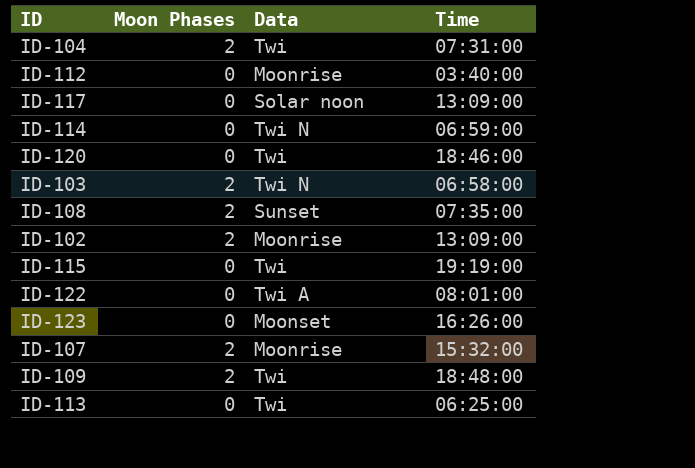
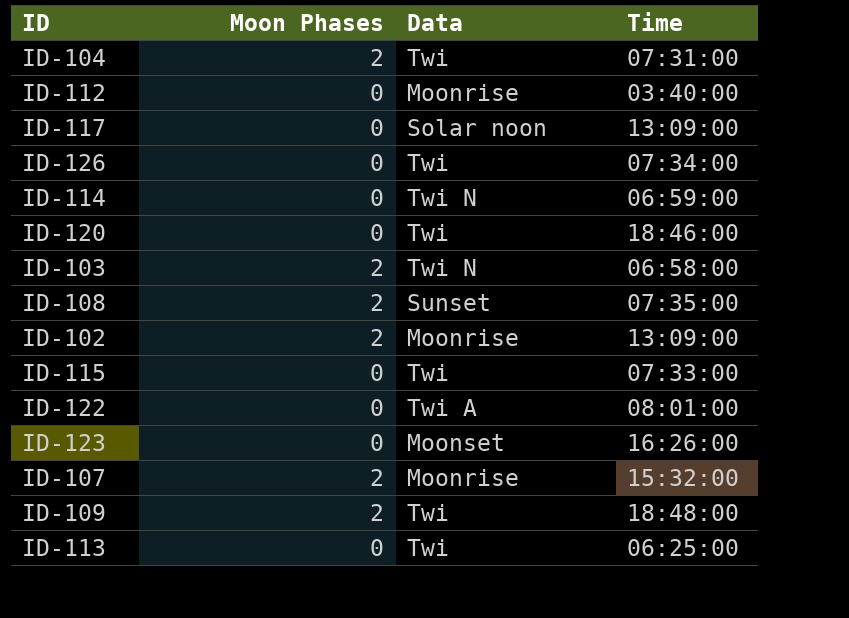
row ID-126: none -> 0 | Twi | 07:34:00
ID-115 | Time: 19:19:00 -> 07:33:00

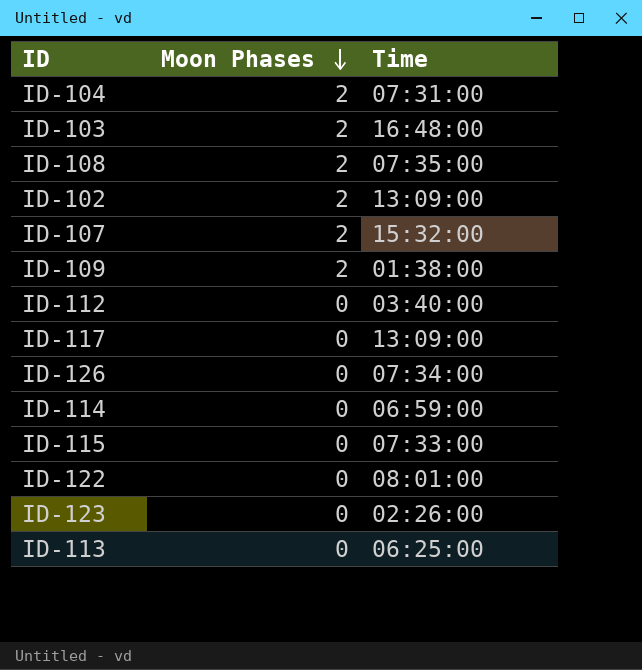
row order: none -> Moon Phases descending
column Data | position: 3 -> none
row ID-120: 0 | Twi | 18:46:00 -> none
ID-103 | Time: 06:58:00 -> 16:48:00
ID-109 | Time: 18:48:00 -> 01:38:00
ID-123 | Time: 16:26:00 -> 02:26:00

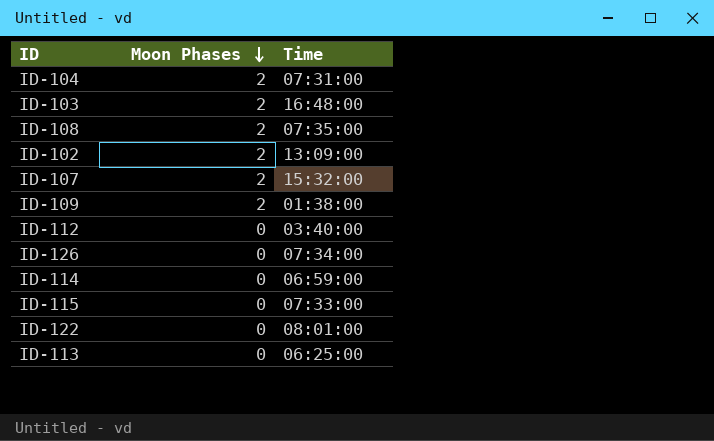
row ID-117: 0 | 13:09:00 -> none
row ID-123: 0 | 02:26:00 -> none

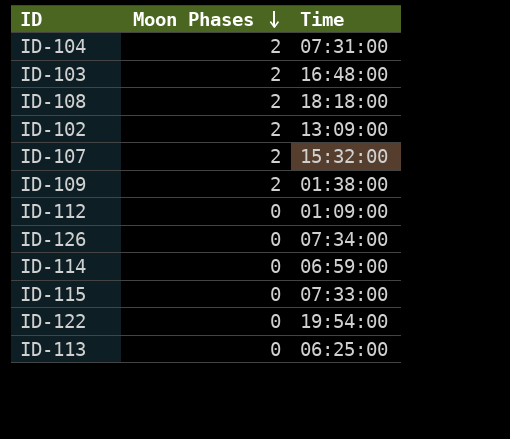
ID-108 | Time: 07:35:00 -> 18:18:00
ID-112 | Time: 03:40:00 -> 01:09:00
ID-122 | Time: 08:01:00 -> 19:54:00

